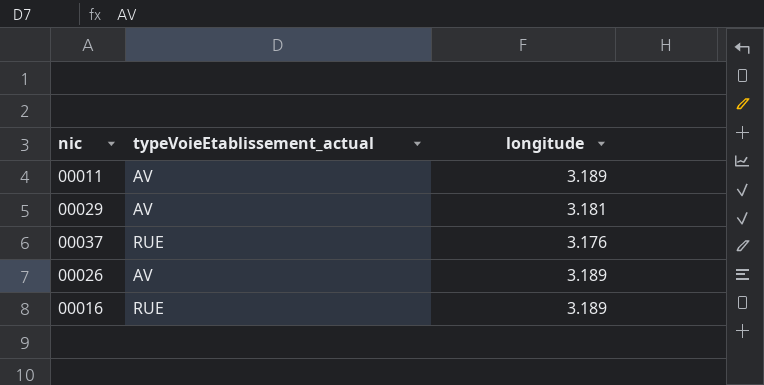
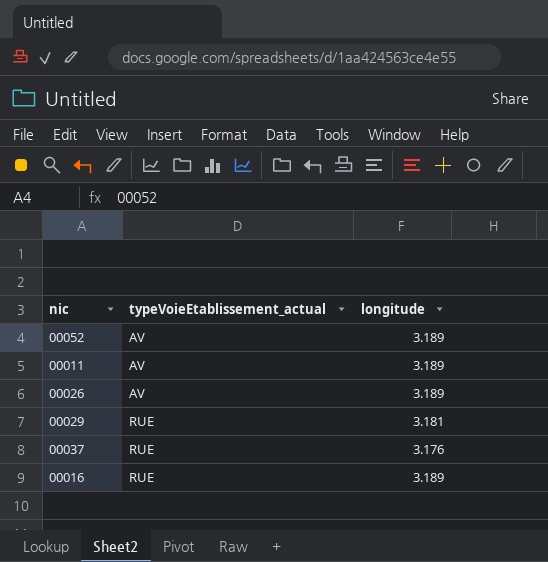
row order: none -> typeVoieEtablissement_actual ascending
row 00052: none -> AV | 3.189
00029 | typeVoieEtablissement_actual: AV -> RUE

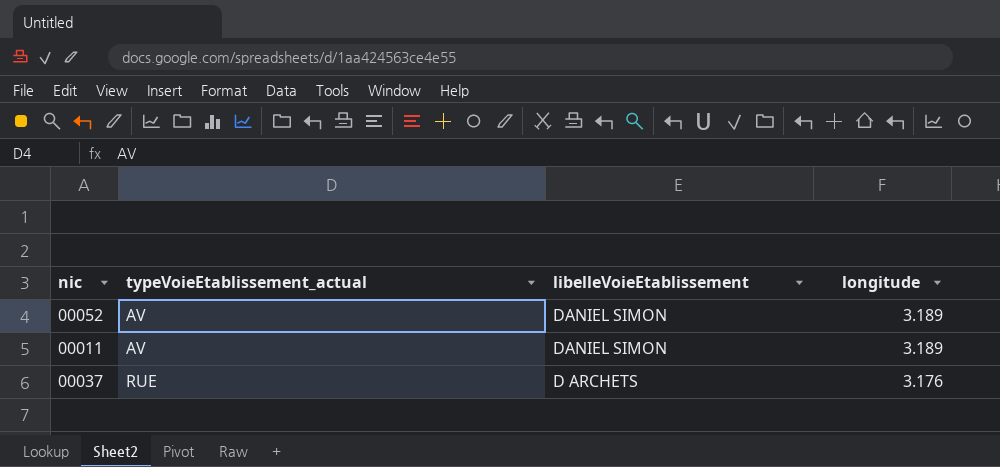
column libelleVoieEtablissement | position: none -> 3
row 00026: AV | 3.189 -> none
row 00029: RUE | 3.181 -> none
row 00016: RUE | 3.189 -> none

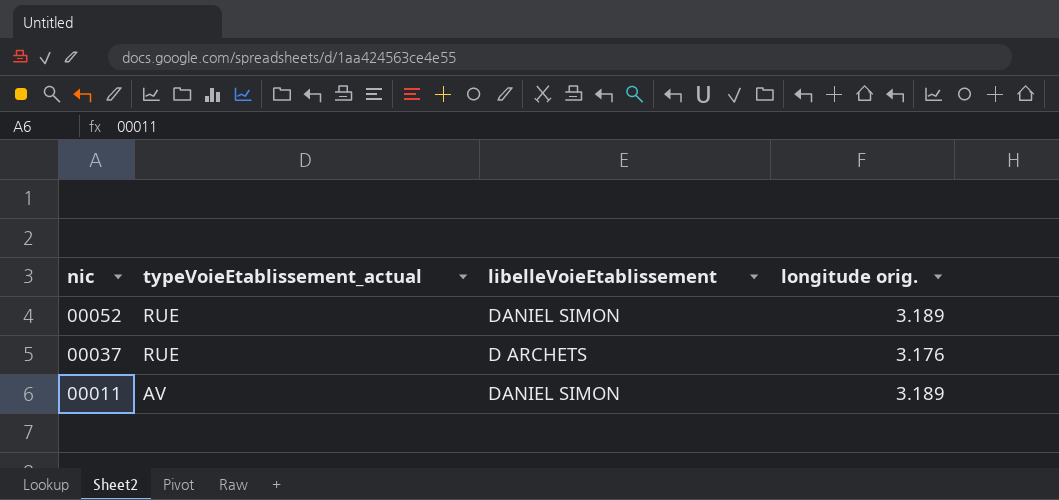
row order: typeVoieEtablissement_actual ascending -> nic descending
column name: longitude -> longitude orig.
00052 | typeVoieEtablissement_actual: AV -> RUE

